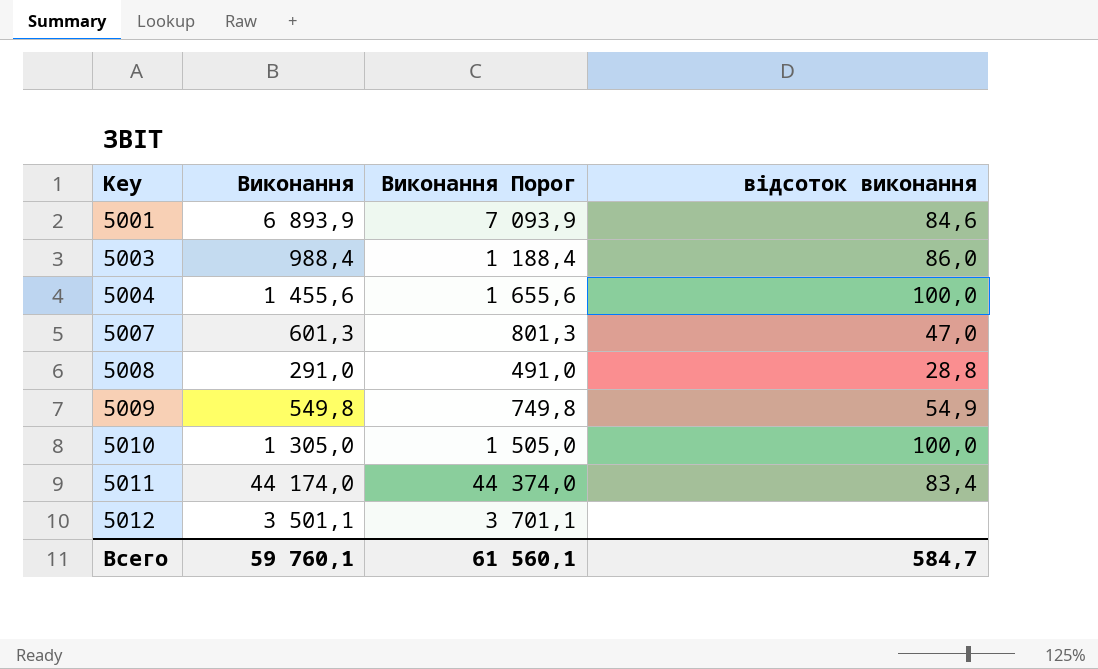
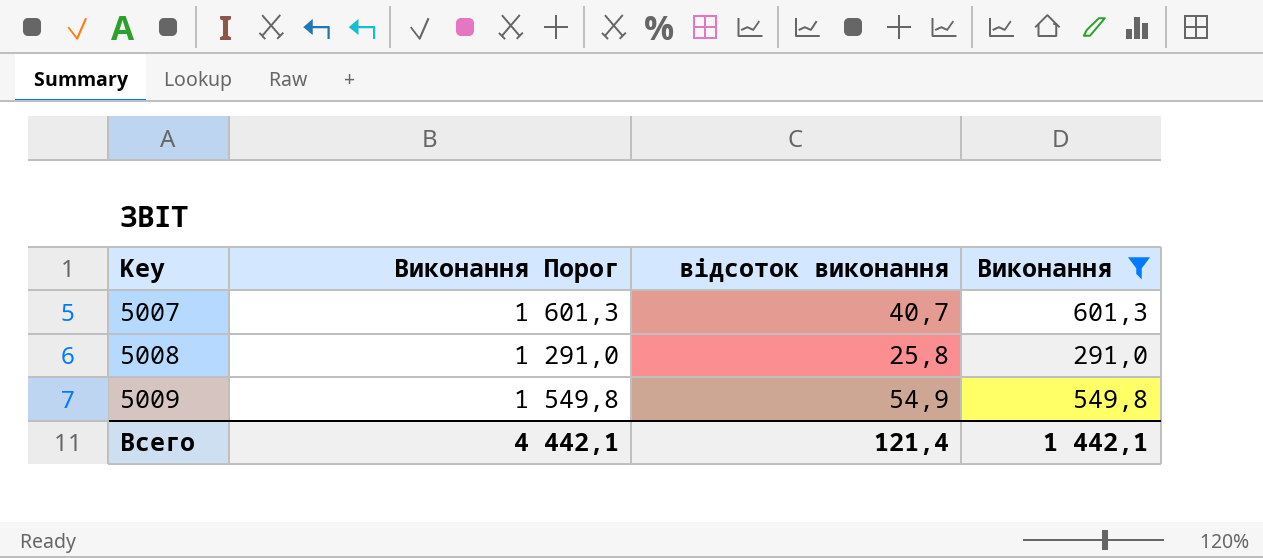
filter: none -> Виконання <= 601,3
column Виконання Порог | formula: [Виконання] + 200 -> [Виконання] + 1000
column Виконання | position: 2 -> 4
5007 | відсоток виконання: 47,0 -> 40,7
5008 | відсоток виконання: 28,8 -> 25,8
Всего | Виконання Порог: 61 560,1 -> 4 442,1
Всего | відсоток виконання: 584,7 -> 121,4
Всего | Виконання: 59 760,1 -> 1 442,1

